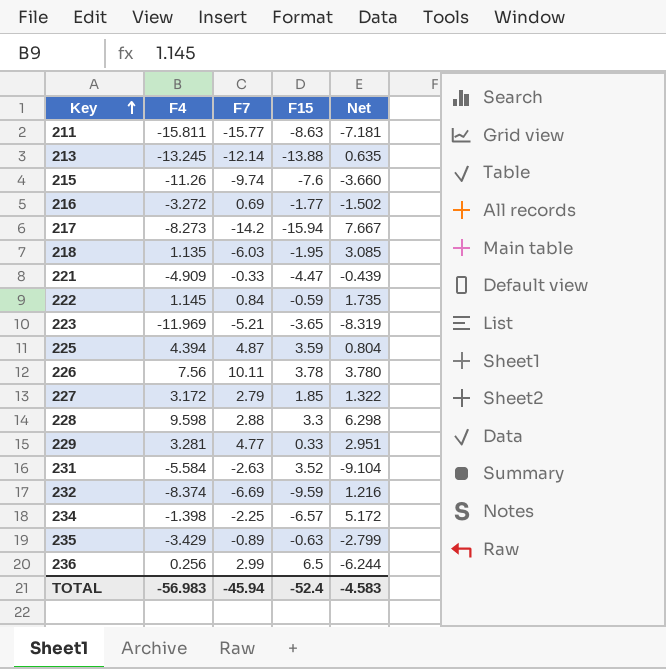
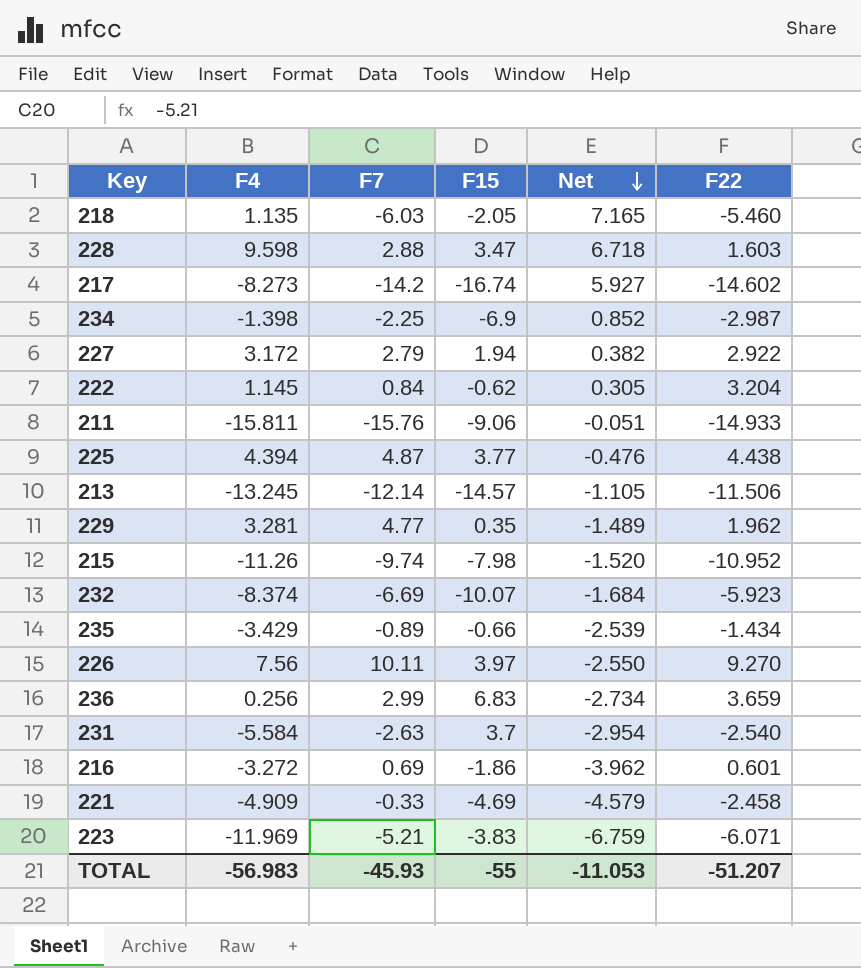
row order: Key ascending -> Net descending
column Net | formula: [F4] - [F15] -> [F4] - [F7]
column F22 | position: none -> 6
218 | F15: -1.95 -> -2.05
228 | F15: 3.3 -> 3.47
217 | F15: -15.94 -> -16.74
234 | F15: -6.57 -> -6.9
227 | F15: 1.85 -> 1.94
222 | F15: -0.59 -> -0.62
211 | F7: -15.77 -> -15.76
211 | F15: -8.63 -> -9.06
225 | F15: 3.59 -> 3.77
213 | F15: -13.88 -> -14.57
229 | F15: 0.33 -> 0.35
215 | F15: -7.6 -> -7.98
232 | F15: -9.59 -> -10.07
235 | F15: -0.63 -> -0.66
226 | F15: 3.78 -> 3.97
236 | F15: 6.5 -> 6.83
231 | F15: 3.52 -> 3.7
216 | F15: -1.77 -> -1.86
221 | F15: -4.47 -> -4.69
223 | F15: -3.65 -> -3.83
TOTAL | F7: -45.94 -> -45.93
TOTAL | F15: -52.4 -> -55
TOTAL | Net: -4.583 -> -11.053

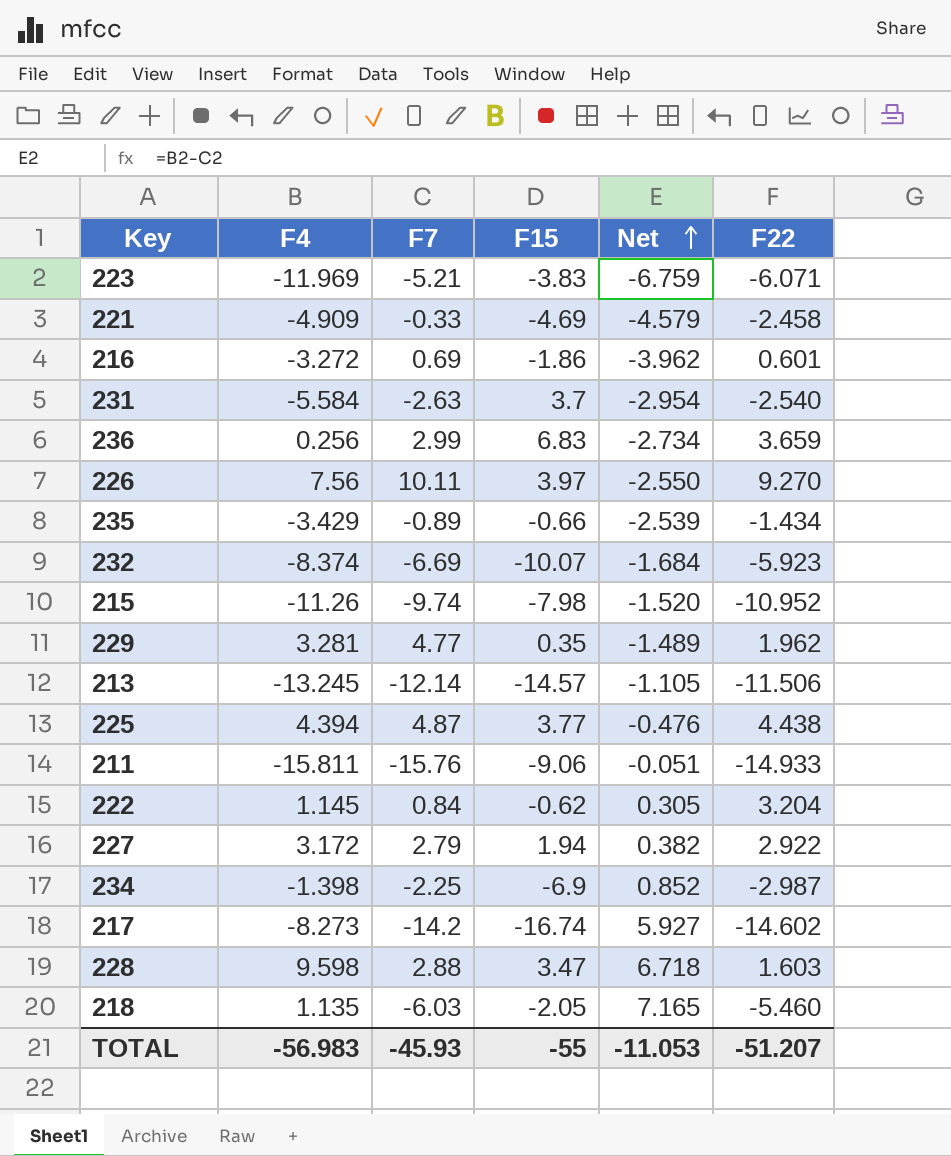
row order: Net descending -> Net ascending

